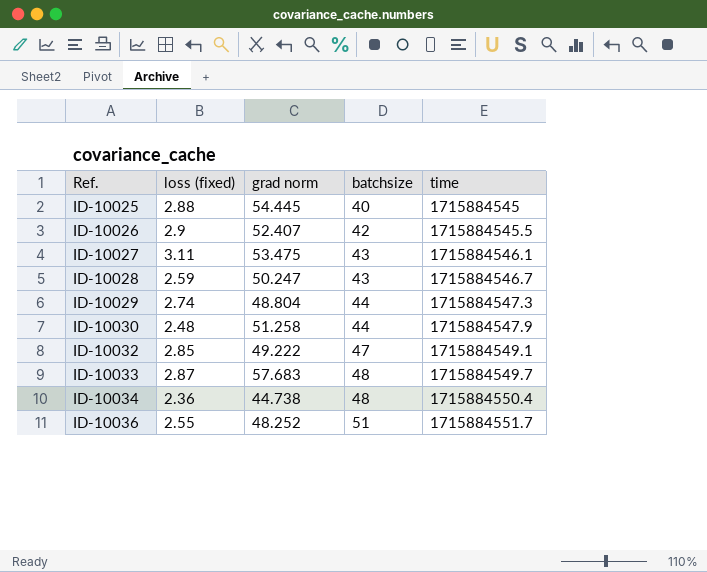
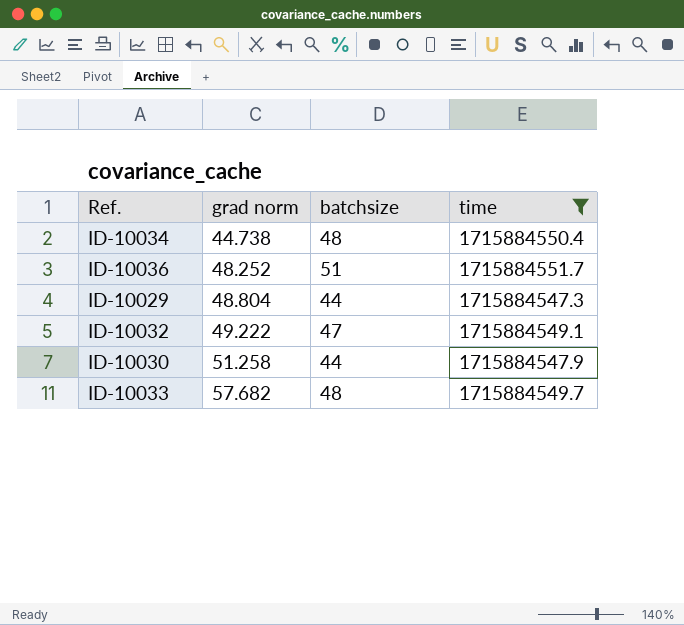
filter: none -> time >= 1715884547.3
row order: Ref. ascending -> grad norm ascending
column loss (fixed) | position: 2 -> none
ID-10033 | grad norm: 57.683 -> 57.682

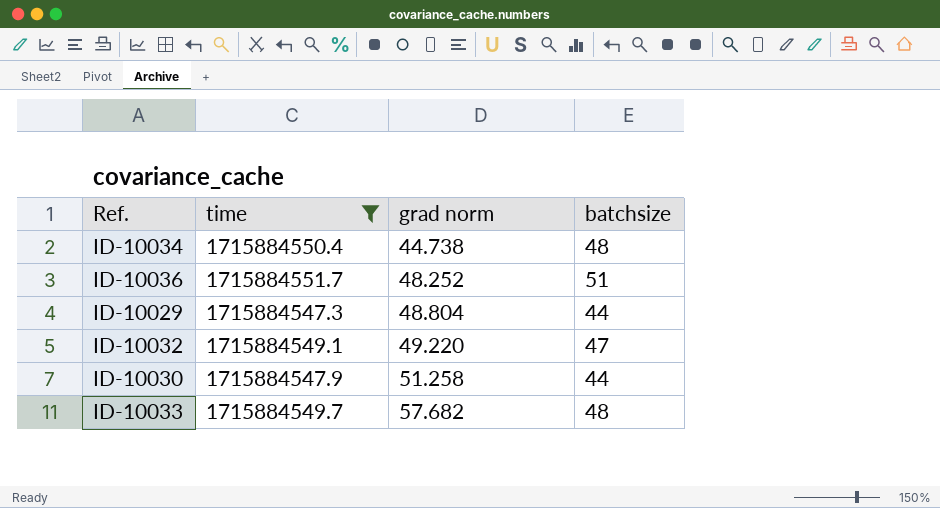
column time | position: 4 -> 2
ID-10032 | grad norm: 49.222 -> 49.220

